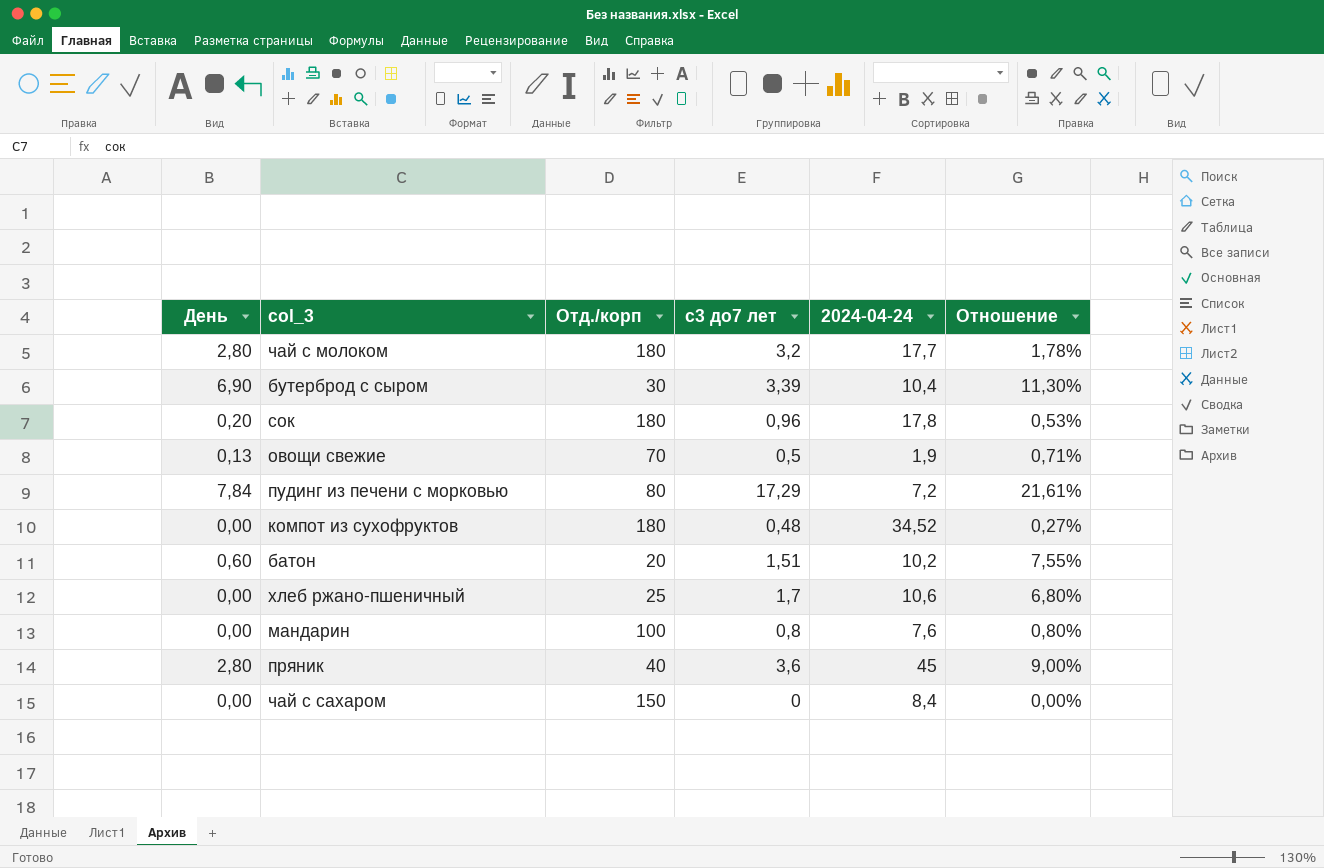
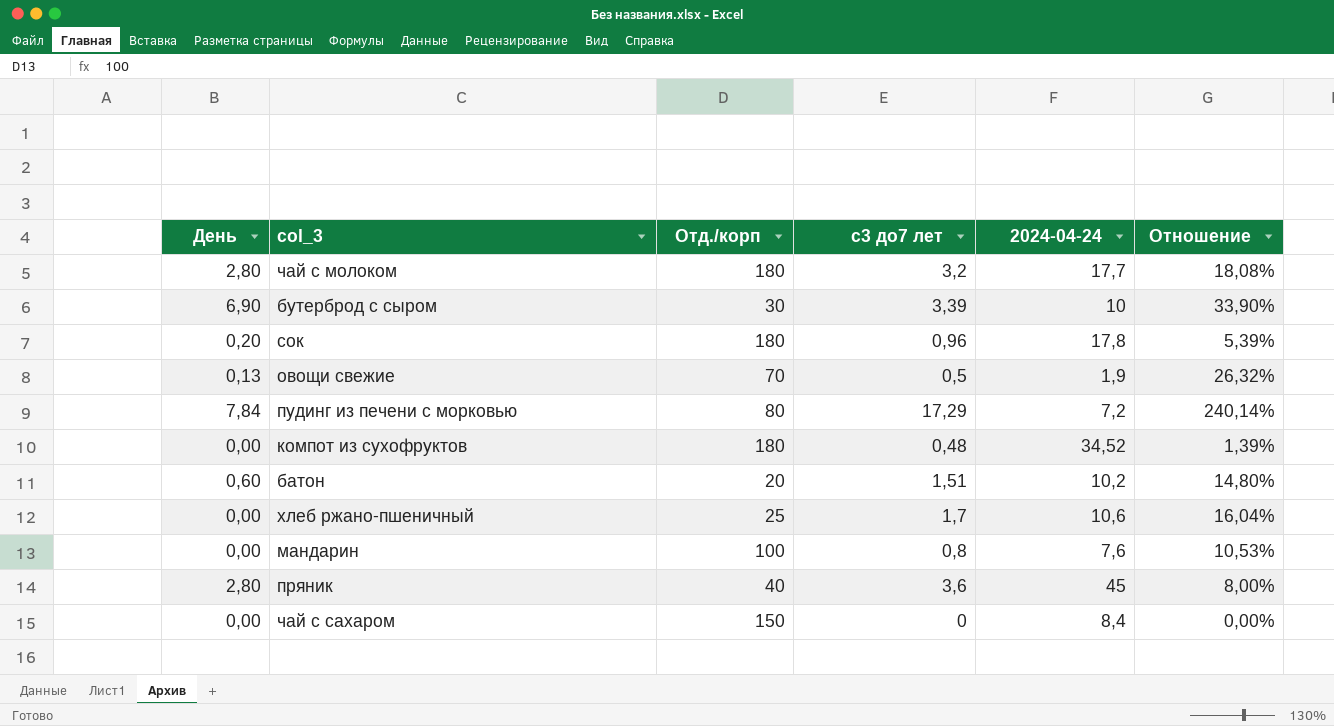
column Отношение | formula: [с3 до7 лет] / [Отд./корп] -> [с3 до7 лет] / [2024-04-24]
бутерброд с сыром | 2024-04-24: 10,4 -> 10

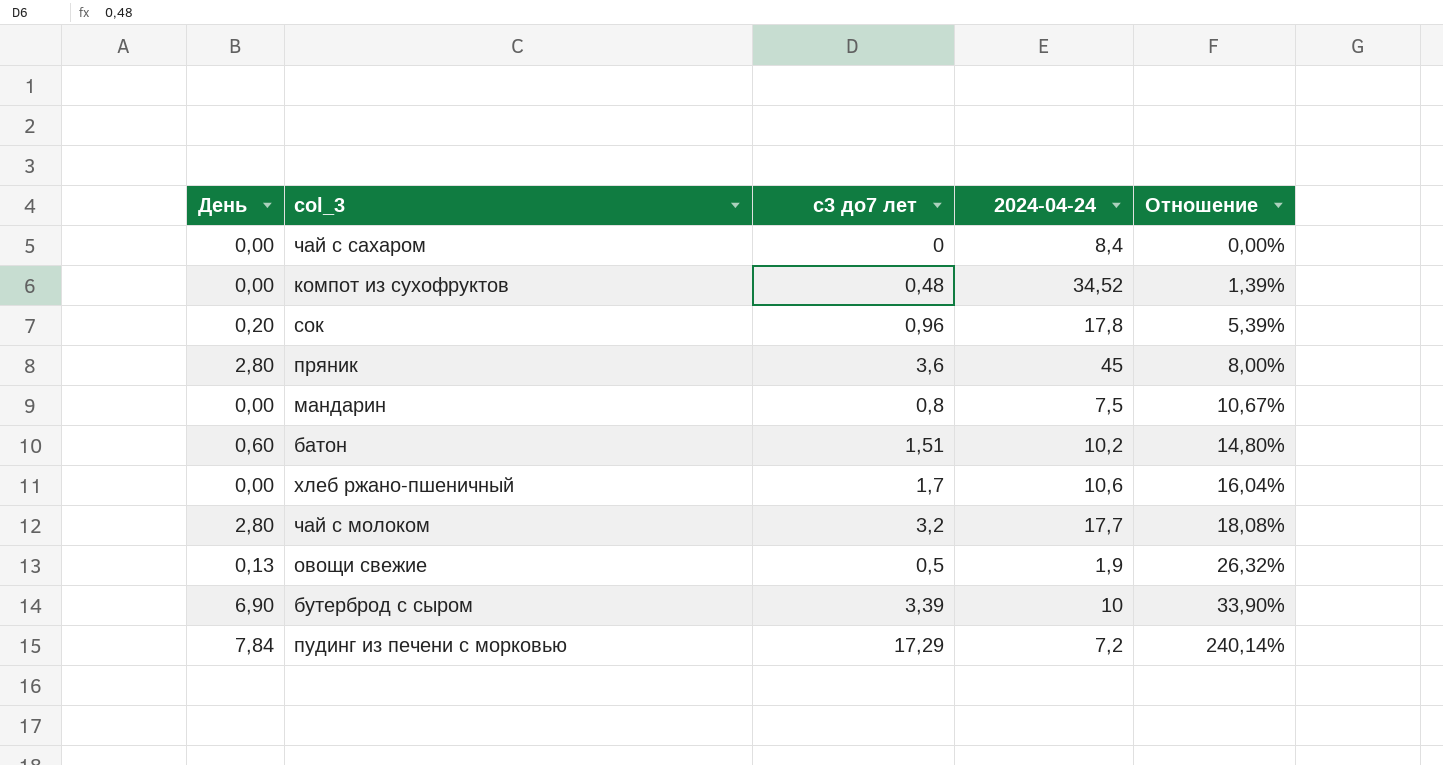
row order: none -> Отношение ascending
column Отд./корп | position: 3 -> none
мандарин | 2024-04-24: 7,6 -> 7,5
мандарин | Отношение: 10,53% -> 10,67%

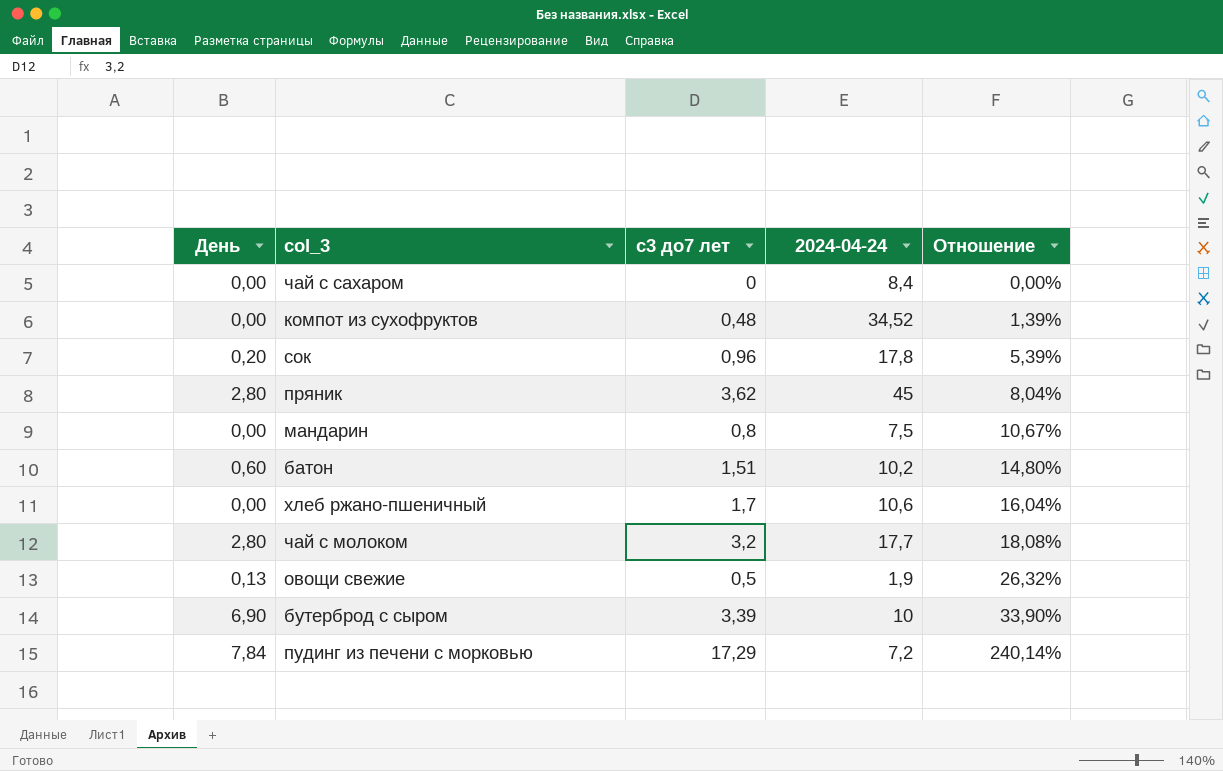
пряник | с3 до7 лет: 3,6 -> 3,62
пряник | Отношение: 8,00% -> 8,04%

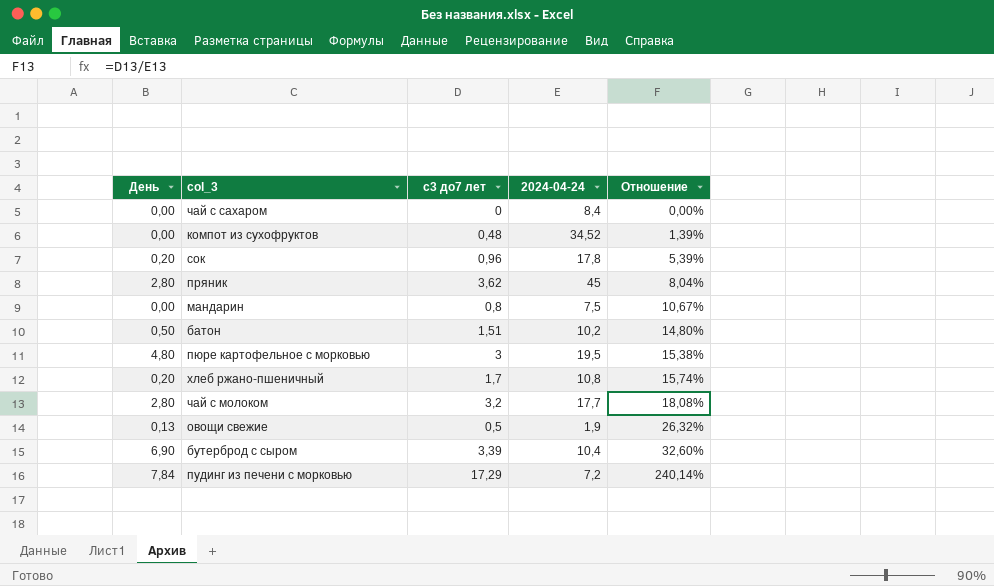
батон | День: 0,60 -> 0,50
row пюре картофельное с морковью: none -> 4,80 | 3 | 19,5 | 15,38%
хлеб ржано-пшеничный | День: 0,00 -> 0,20
хлеб ржано-пшеничный | 2024-04-24: 10,6 -> 10,8
хлеб ржано-пшеничный | Отношение: 16,04% -> 15,74%
бутерброд с сыром | 2024-04-24: 10 -> 10,4
бутерброд с сыром | Отношение: 33,90% -> 32,60%

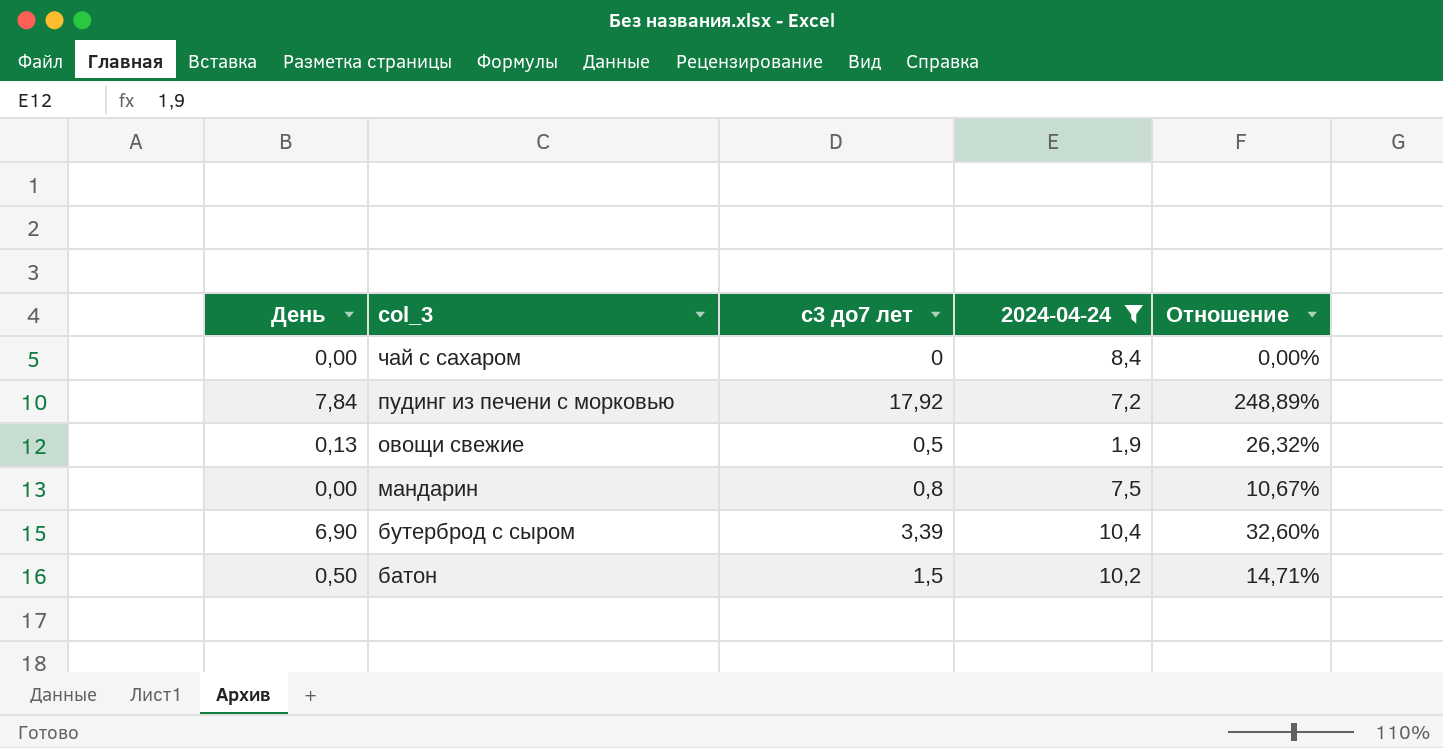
filter: none -> 2024-04-24 <= 10,4
row order: Отношение ascending -> col_3 descending
пудинг из печени с морковью | с3 до7 лет: 17,29 -> 17,92
пудинг из печени с морковью | Отношение: 240,14% -> 248,89%
батон | с3 до7 лет: 1,51 -> 1,5
батон | Отношение: 14,80% -> 14,71%

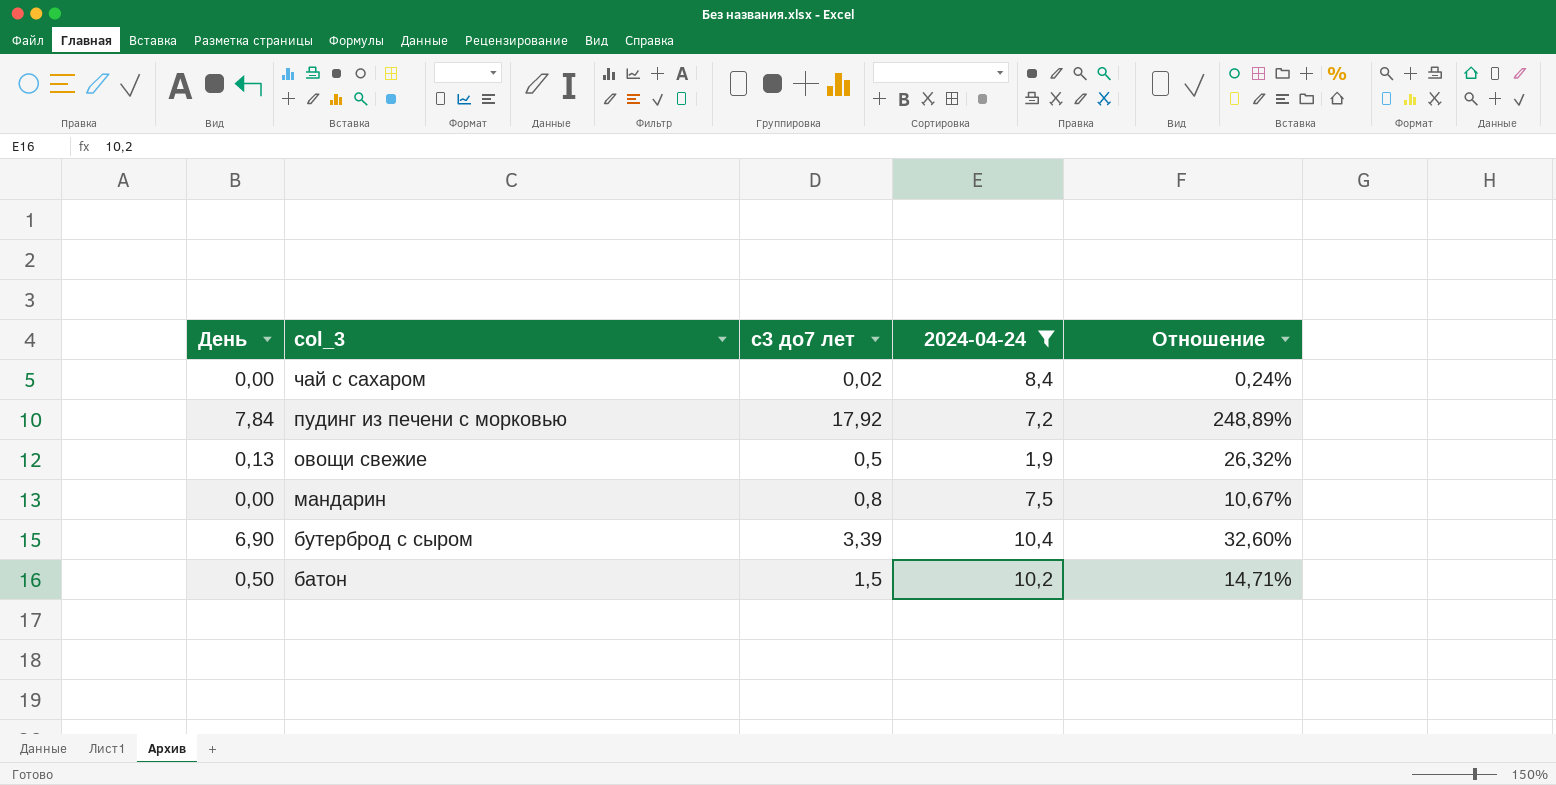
чай с сахаром | с3 до7 лет: 0 -> 0,02
чай с сахаром | Отношение: 0,00% -> 0,24%

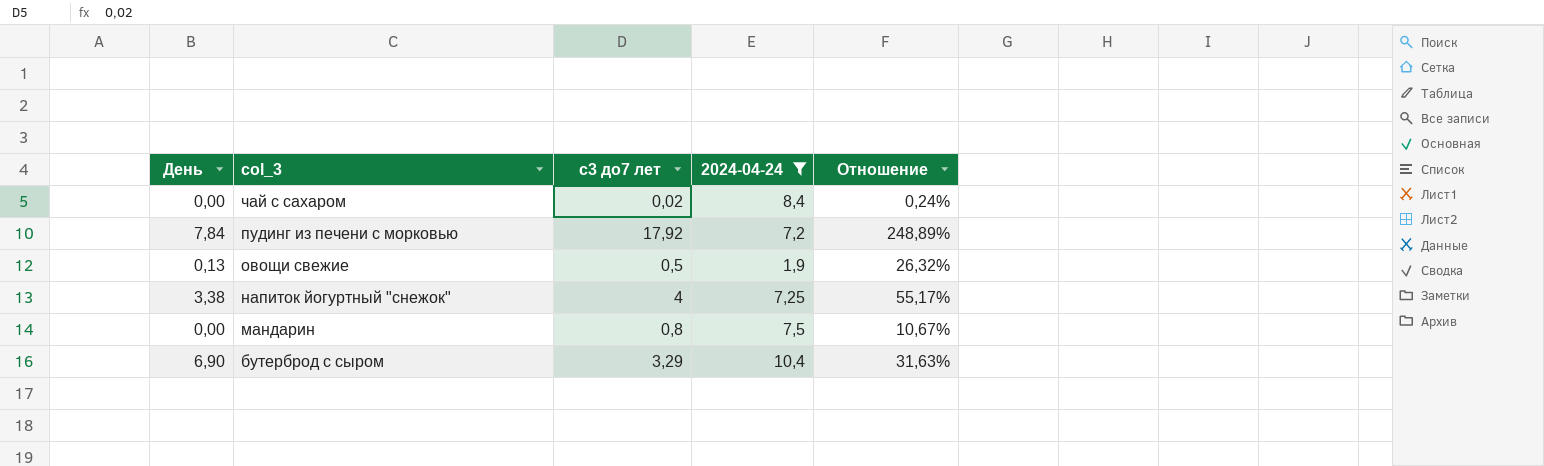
row батон: 0,50 | 1,5 | 10,2 | 14,71% -> none
row напиток йогуртный "снежок": none -> 3,38 | 4 | 7,25 | 55,17%
бутерброд с сыром | с3 до7 лет: 3,39 -> 3,29
бутерброд с сыром | Отношение: 32,60% -> 31,63%

